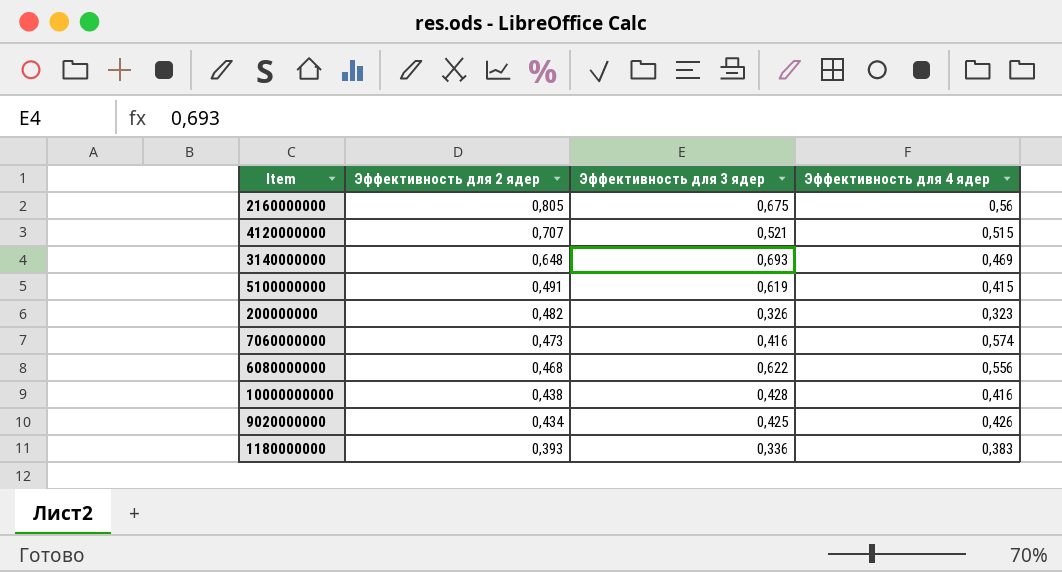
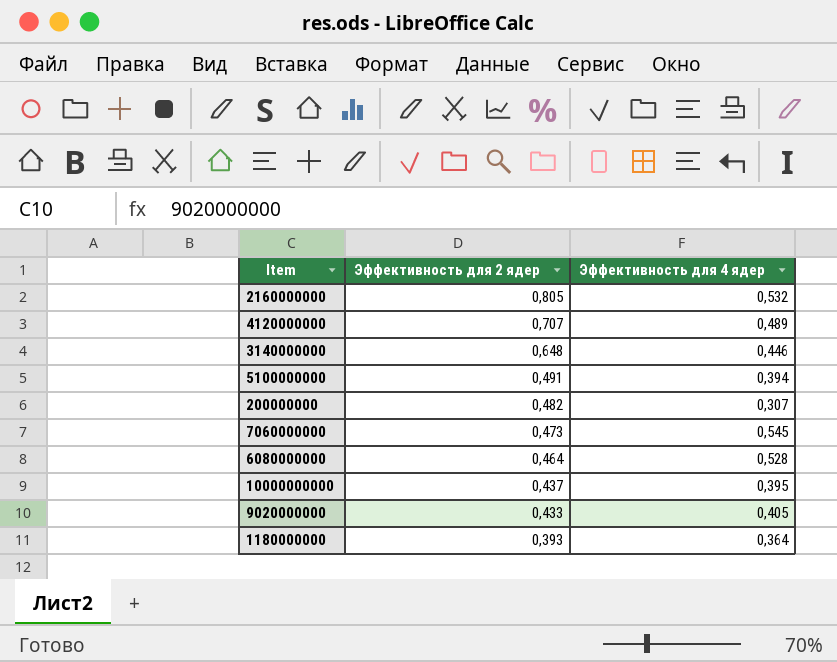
column Эффективность для 3 ядер | position: 3 -> none
2160000000 | Эффективность для 4 ядер: 0,56 -> 0,532
4120000000 | Эффективность для 4 ядер: 0,515 -> 0,489
3140000000 | Эффективность для 4 ядер: 0,469 -> 0,446
5100000000 | Эффективность для 4 ядер: 0,415 -> 0,394
200000000 | Эффективность для 4 ядер: 0,323 -> 0,307
7060000000 | Эффективность для 4 ядер: 0,574 -> 0,545
6080000000 | Эффективность для 2 ядер: 0,468 -> 0,464
6080000000 | Эффективность для 4 ядер: 0,556 -> 0,528
10000000000 | Эффективность для 2 ядер: 0,438 -> 0,437
10000000000 | Эффективность для 4 ядер: 0,416 -> 0,395
9020000000 | Эффективность для 2 ядер: 0,434 -> 0,433
9020000000 | Эффективность для 4 ядер: 0,426 -> 0,405
1180000000 | Эффективность для 4 ядер: 0,383 -> 0,364

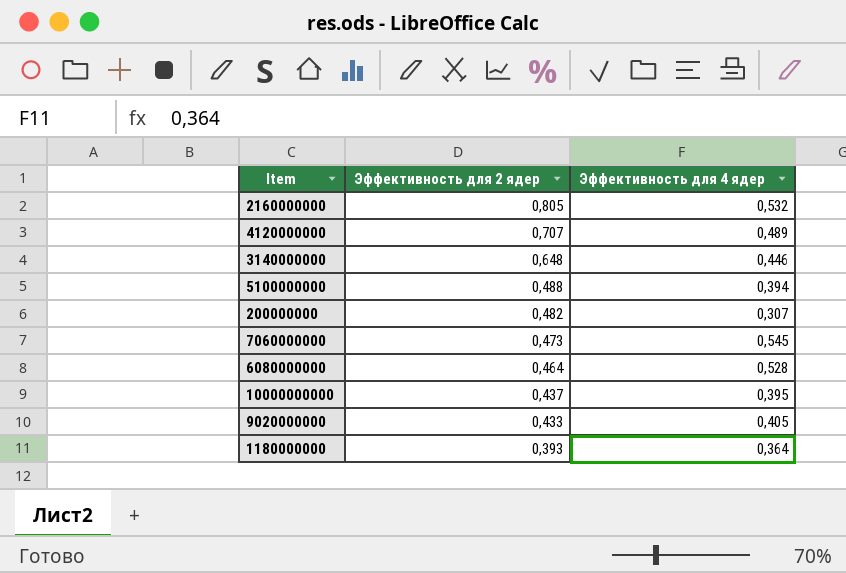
5100000000 | Эффективность для 2 ядер: 0,491 -> 0,488

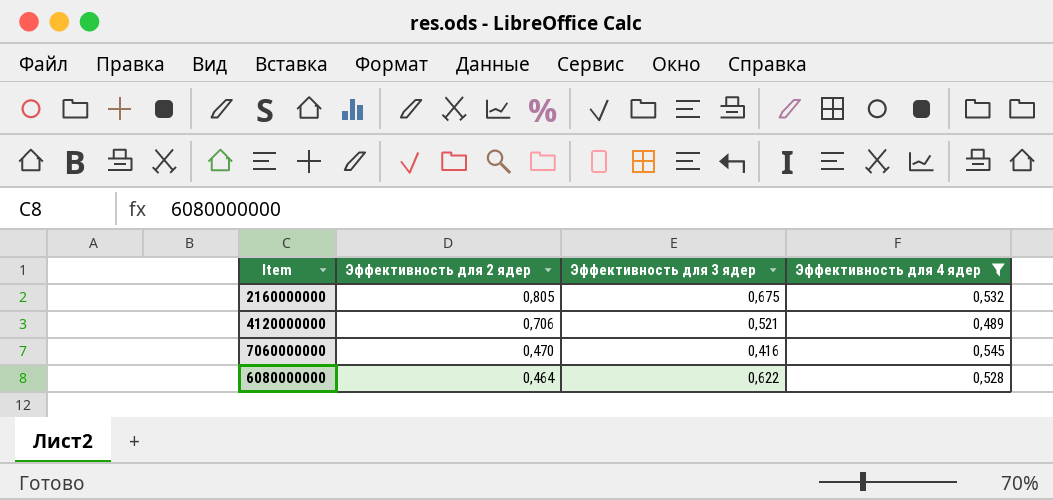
filter: none -> Эффективность для 4 ядер >= 0,489
column Эффективность для 3 ядер | position: none -> 3
4120000000 | Эффективность для 2 ядер: 0,707 -> 0,706
7060000000 | Эффективность для 2 ядер: 0,473 -> 0,470

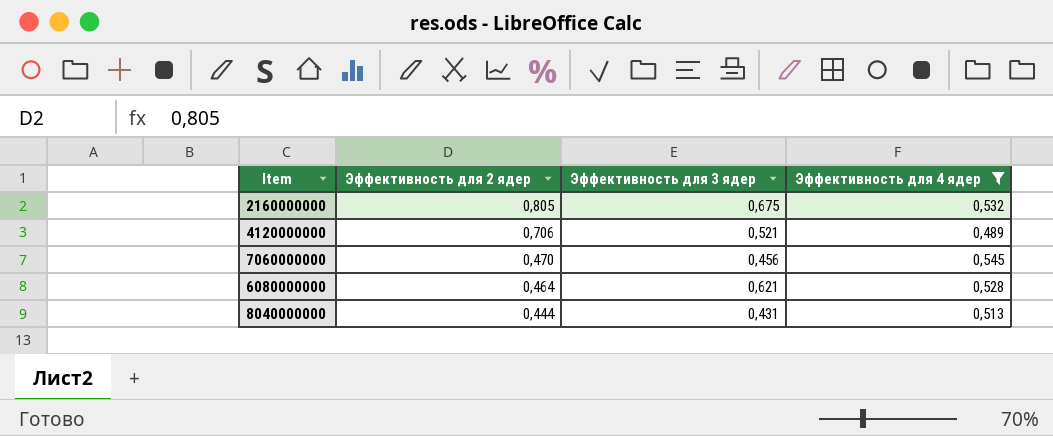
7060000000 | Эффективность для 3 ядер: 0,416 -> 0,456
6080000000 | Эффективность для 3 ядер: 0,622 -> 0,621
row 8040000000: none -> 0,444 | 0,431 | 0,513

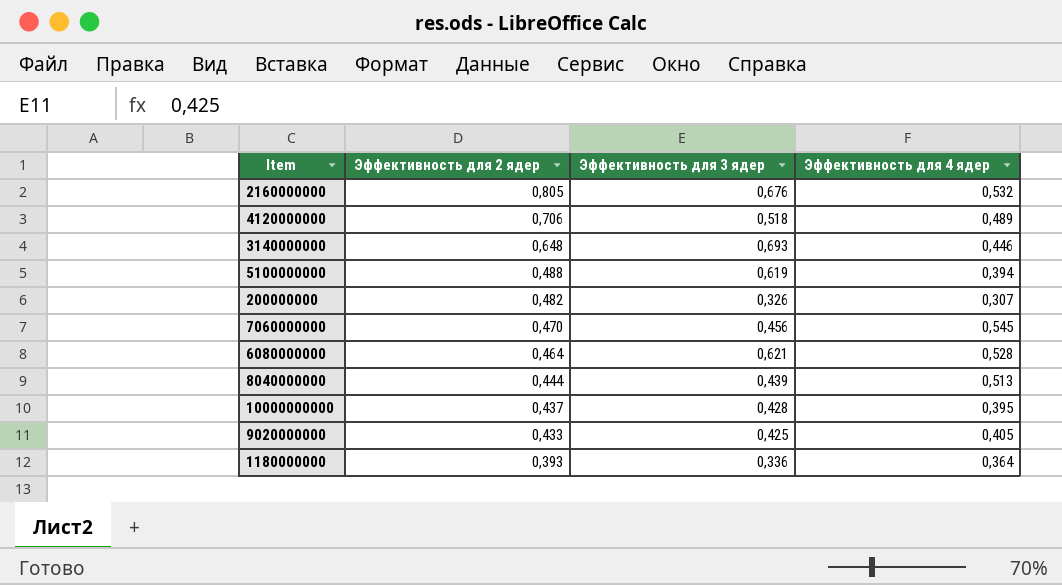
filter: Эффективность для 4 ядер >= 0,489 -> none
2160000000 | Эффективность для 3 ядер: 0,675 -> 0,676
4120000000 | Эффективность для 3 ядер: 0,521 -> 0,518
8040000000 | Эффективность для 3 ядер: 0,431 -> 0,439

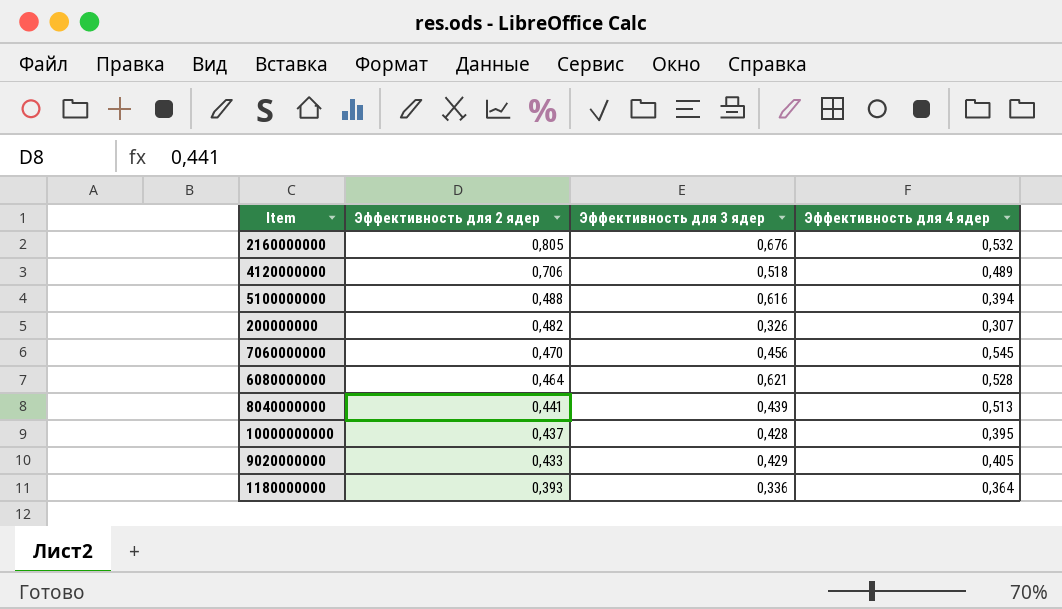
row 3140000000: 0,648 | 0,693 | 0,446 -> none
5100000000 | Эффективность для 3 ядер: 0,619 -> 0,616
8040000000 | Эффективность для 2 ядер: 0,444 -> 0,441
9020000000 | Эффективность для 3 ядер: 0,425 -> 0,429

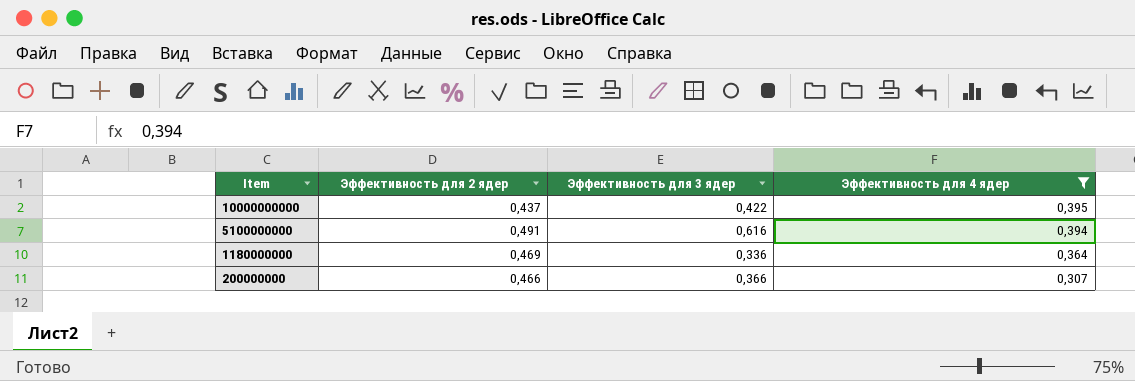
filter: none -> Эффективность для 4 ядер <= 0,395
row order: Эффективность для 2 ядер descending -> Item descending
10000000000 | Эффективность для 3 ядер: 0,428 -> 0,422
5100000000 | Эффективность для 2 ядер: 0,488 -> 0,491
1180000000 | Эффективность для 2 ядер: 0,393 -> 0,469
200000000 | Эффективность для 2 ядер: 0,482 -> 0,466
200000000 | Эффективность для 3 ядер: 0,326 -> 0,366

